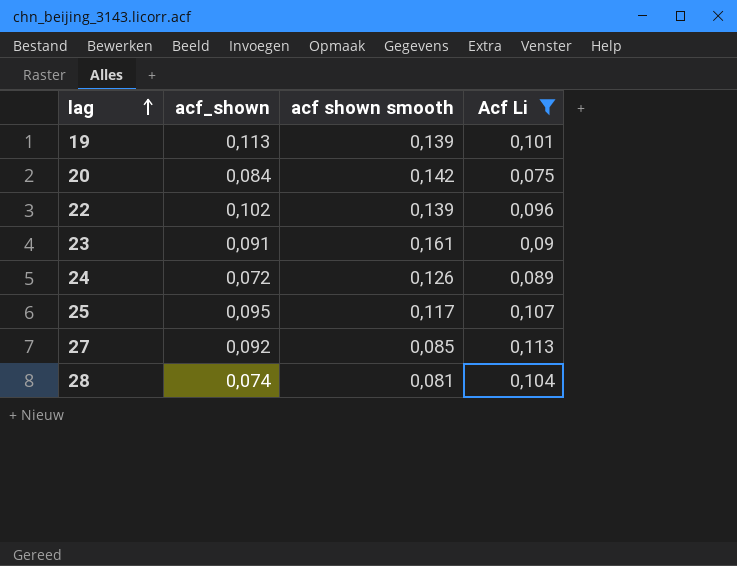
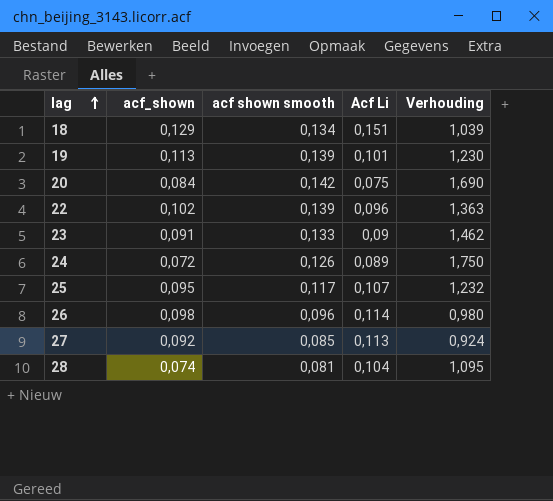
filter: Acf Li <= 0,113 -> none
column Verhouding | formula: none -> [acf shown smooth] / [acf_shown]
23 | acf shown smooth: 0,161 -> 0,133

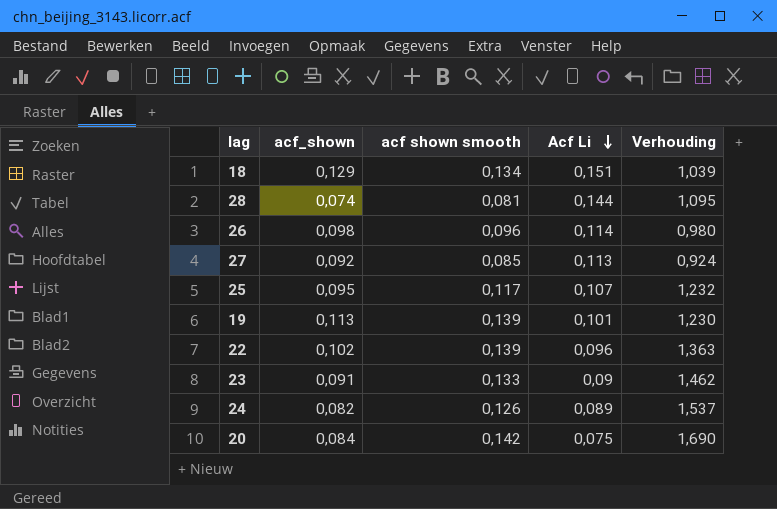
row order: lag ascending -> Acf Li descending
28 | Acf Li: 0,104 -> 0,144
24 | acf_shown: 0,072 -> 0,082
24 | Verhouding: 1,750 -> 1,537

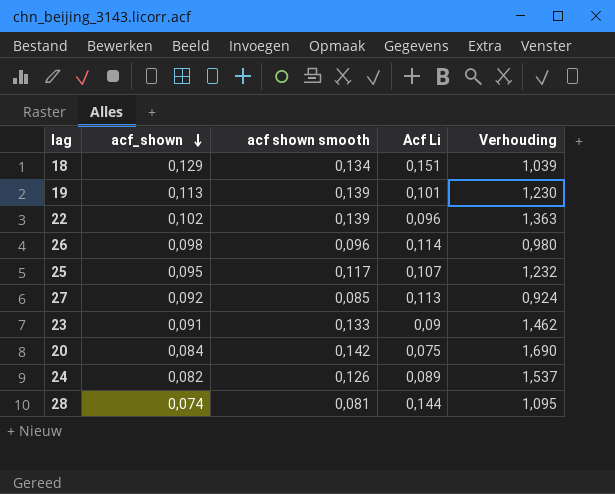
row order: Acf Li descending -> acf_shown descending

